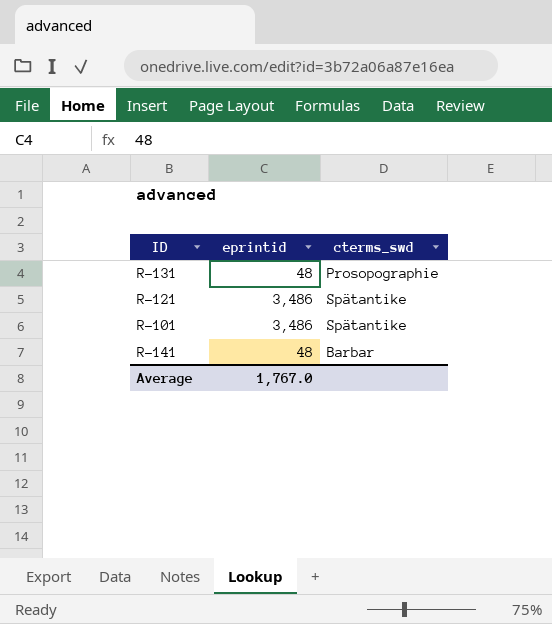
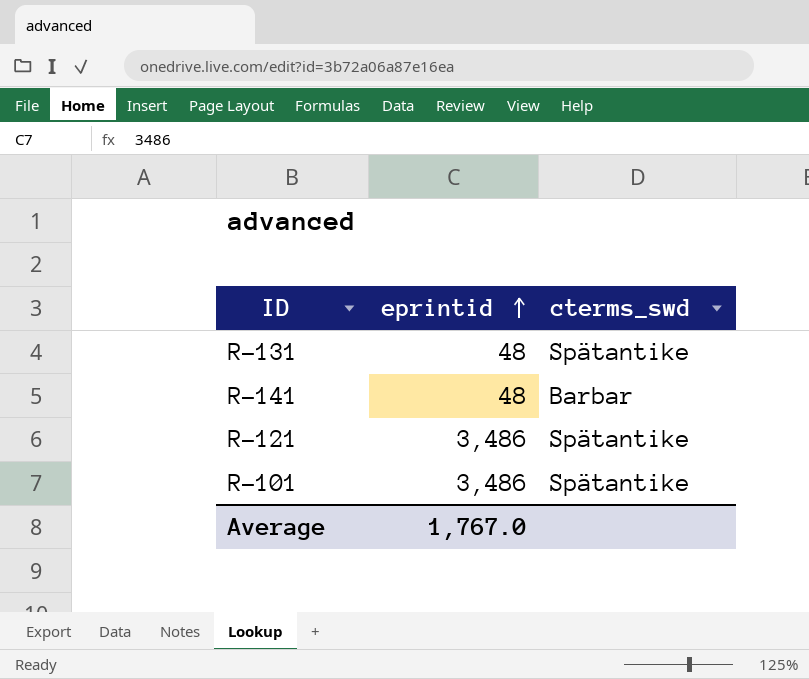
row order: none -> eprintid ascending
R-131 | cterms_swd: Prosopographie -> Spätantike

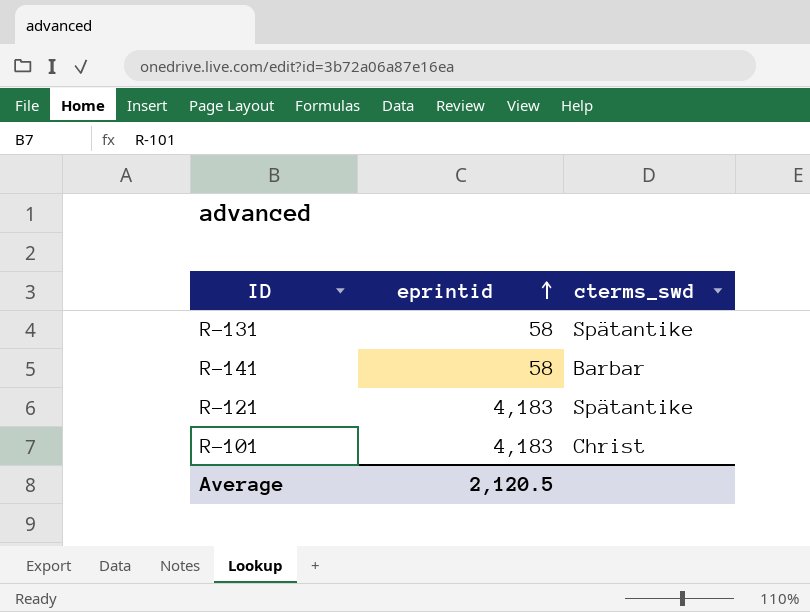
R-131 | eprintid: 48 -> 58
R-141 | eprintid: 48 -> 58
R-121 | eprintid: 3,486 -> 4,183
R-101 | eprintid: 3,486 -> 4,183
R-101 | cterms_swd: Spätantike -> Christ
Average | eprintid: 1,767.0 -> 2,120.5

